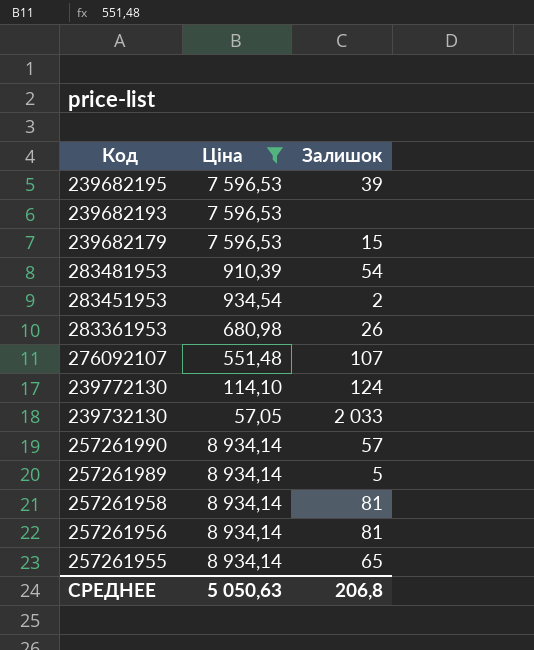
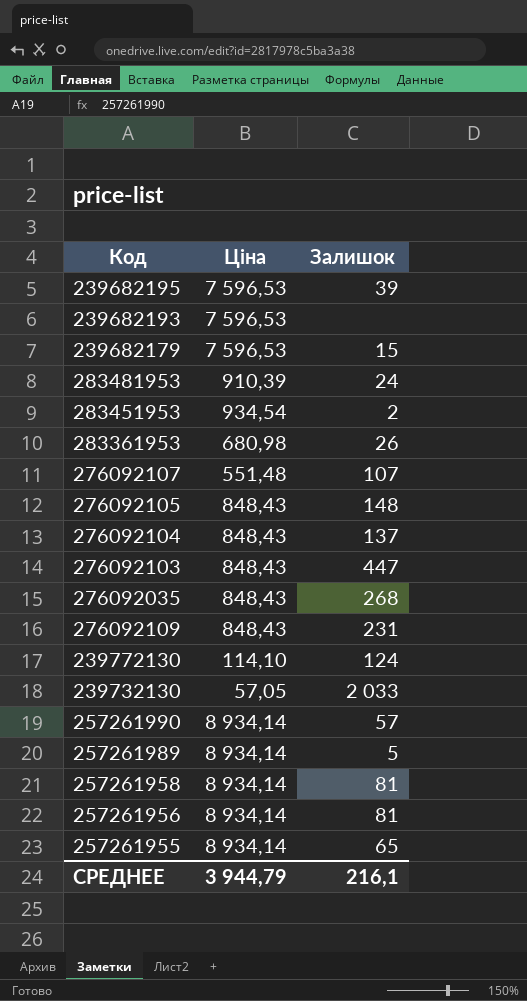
filter: Ціна != 848,43 -> none
283481953 | Залишок: 54 -> 24
СРЕДНЕЕ | Ціна: 5 050,63 -> 3 944,79
СРЕДНЕЕ | Залишок: 206,8 -> 216,1

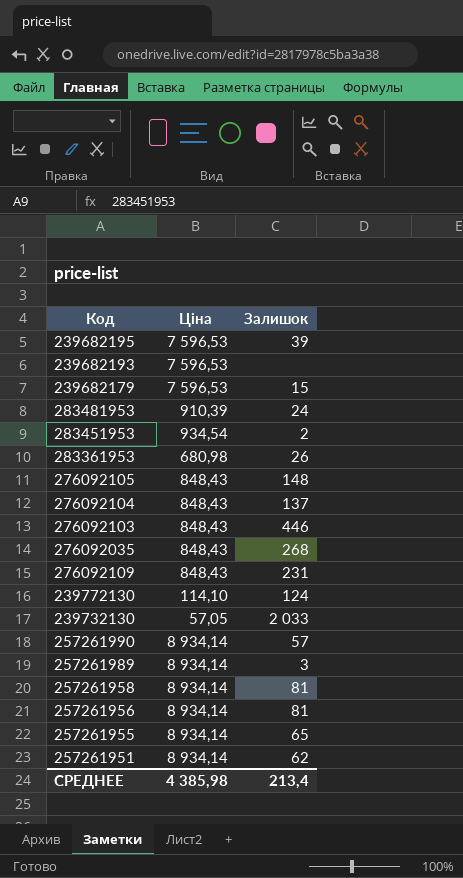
row 276092107: 551,48 | 107 -> none
276092103 | Залишок: 447 -> 446
257261989 | Залишок: 5 -> 3
row 257261951: none -> 8 934,14 | 62
СРЕДНЕЕ | Ціна: 3 944,79 -> 4 385,98
СРЕДНЕЕ | Залишок: 216,1 -> 213,4

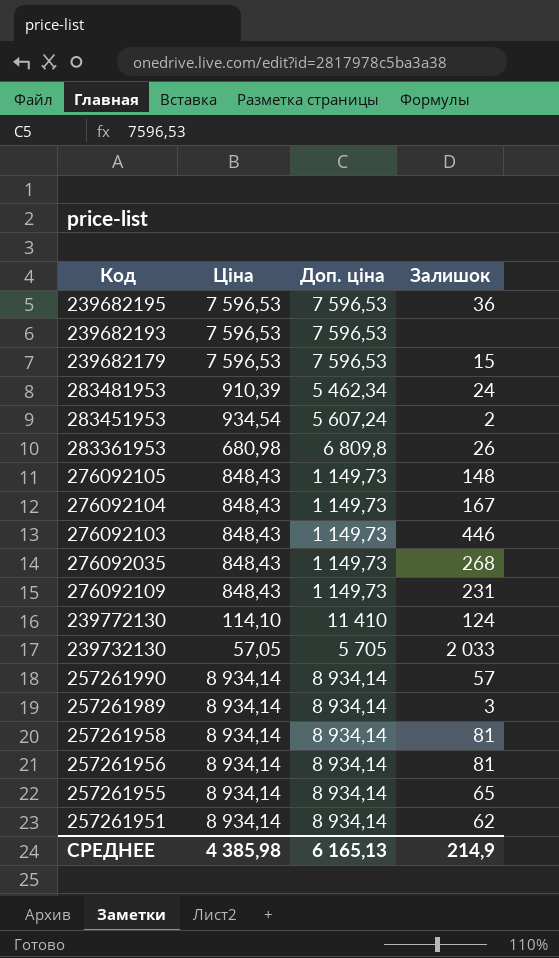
column Доп. ціна | position: none -> 3
239682195 | Залишок: 39 -> 36
276092104 | Залишок: 137 -> 167
СРЕДНЕЕ | Залишок: 213,4 -> 214,9

